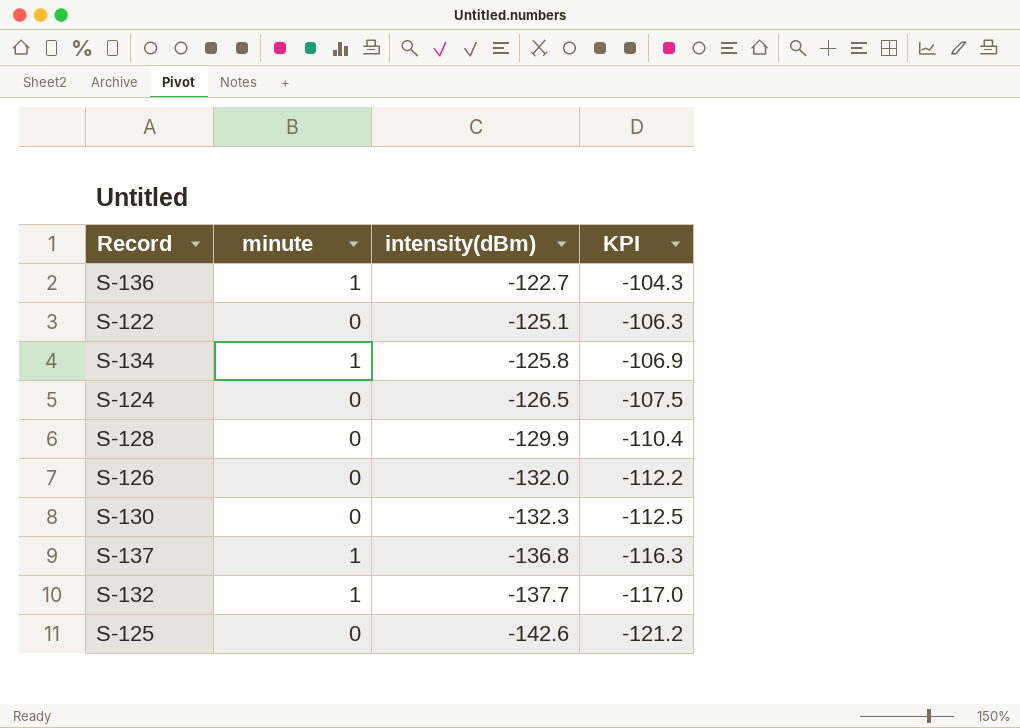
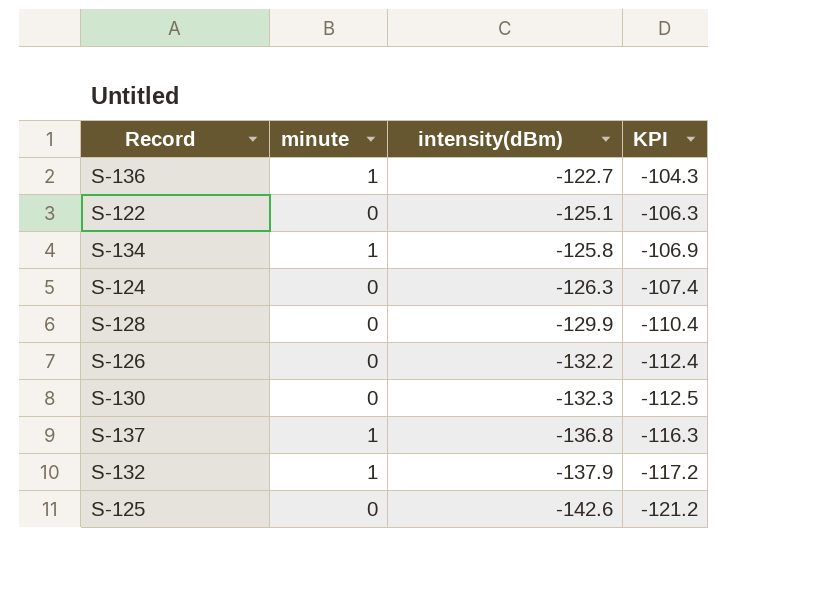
S-124 | intensity(dBm): -126.5 -> -126.3
S-124 | KPI: -107.5 -> -107.4
S-126 | intensity(dBm): -132.0 -> -132.2
S-126 | KPI: -112.2 -> -112.4
S-132 | intensity(dBm): -137.7 -> -137.9
S-132 | KPI: -117.0 -> -117.2

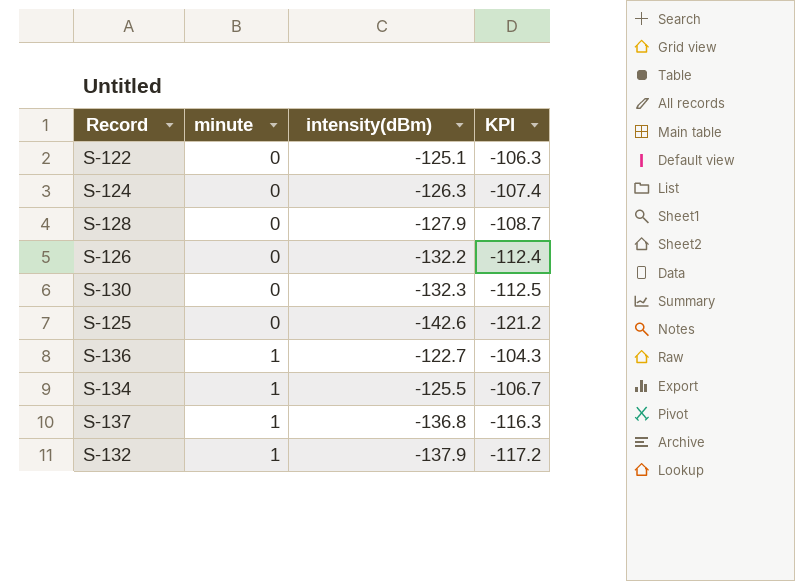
row order: intensity(dBm) descending -> minute ascending
S-128 | intensity(dBm): -129.9 -> -127.9
S-128 | KPI: -110.4 -> -108.7
S-134 | intensity(dBm): -125.8 -> -125.5
S-134 | KPI: -106.9 -> -106.7

